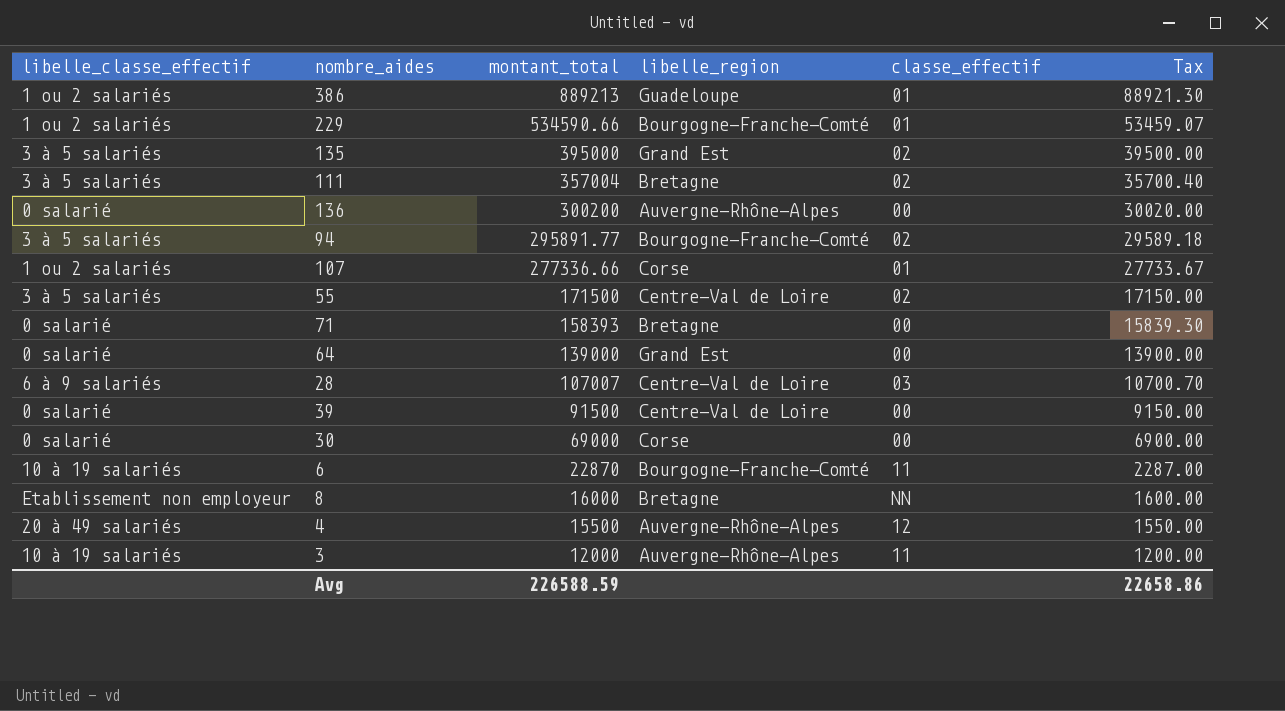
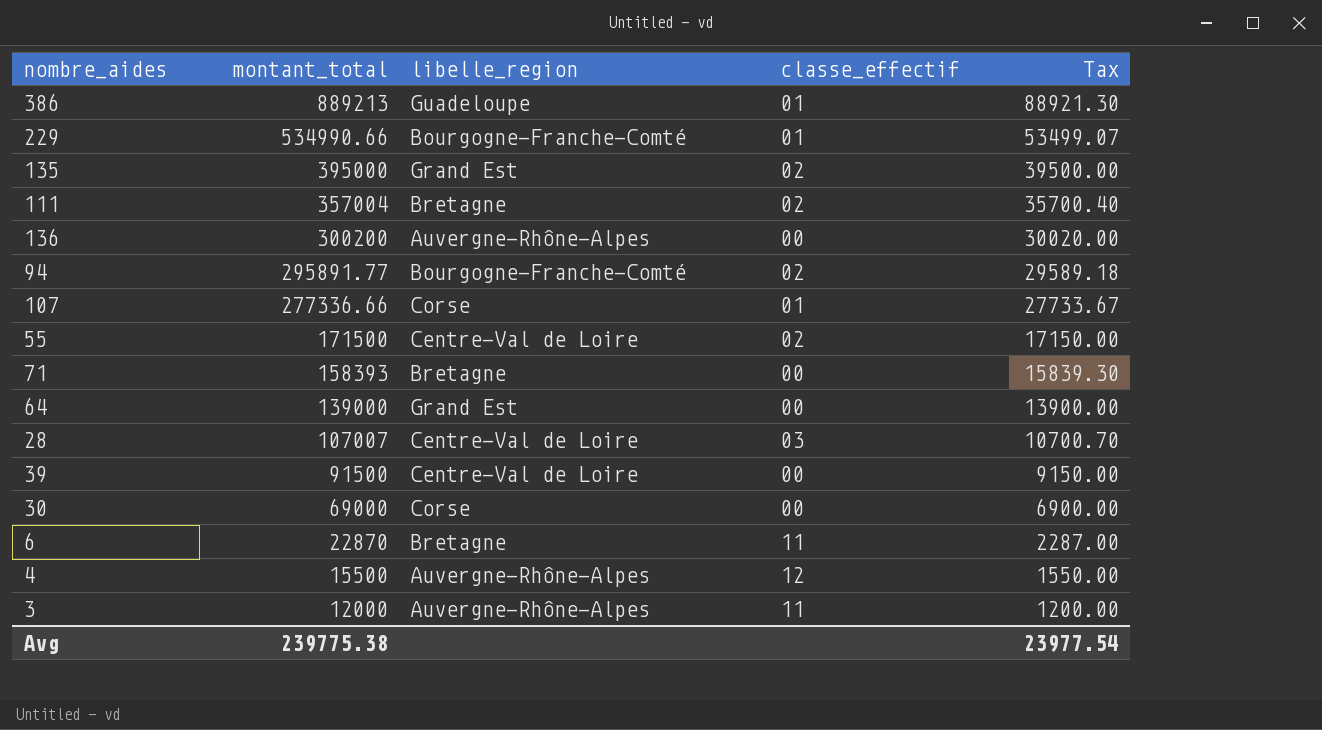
column libelle_classe_effectif | position: 1 -> none
row 8: Etablissement non employeur | 16000 | Bretagne | NN | 1600.00 -> none
229 | montant_total: 534590.66 -> 534990.66
229 | Tax: 53459.07 -> 53499.07
6 | libelle_region: Bourgogne-Franche-Comté -> Bretagne
Avg | montant_total: 226588.59 -> 239775.38
Avg | Tax: 22658.86 -> 23977.54

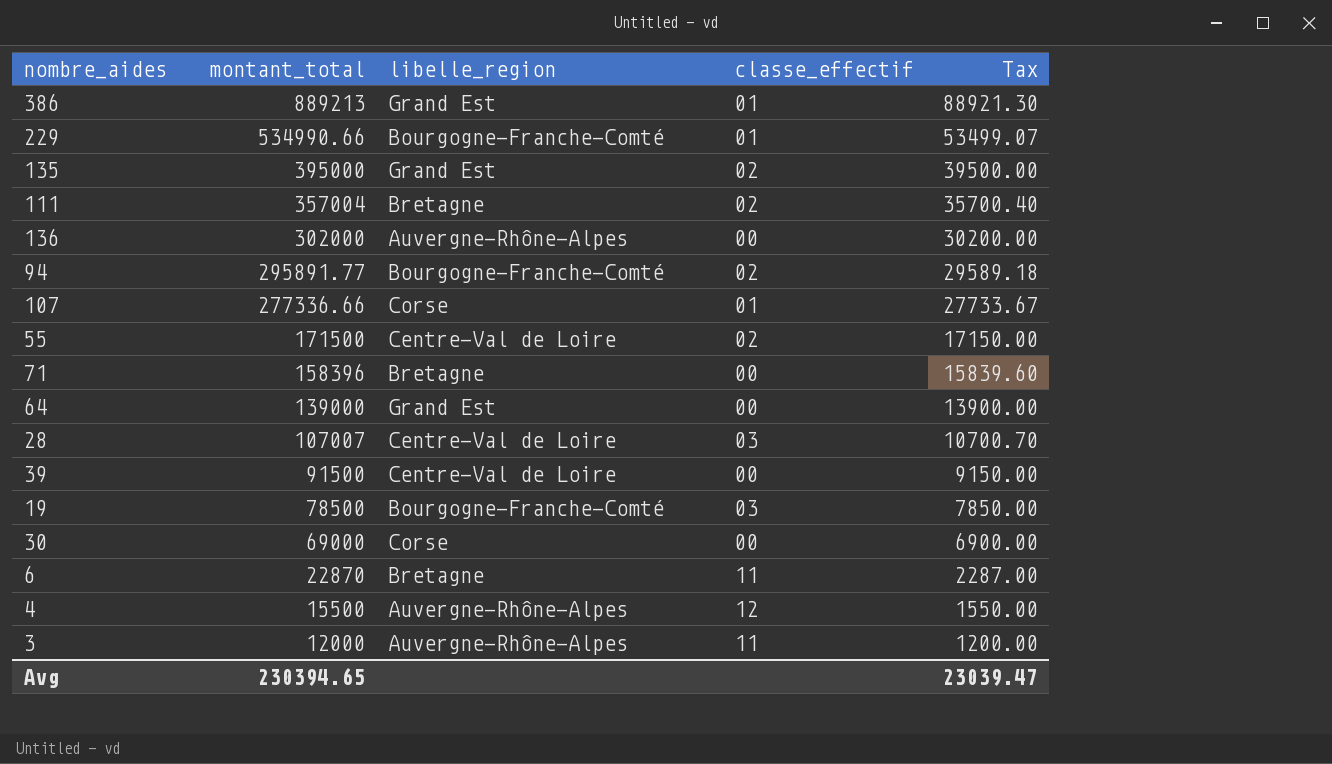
386 | libelle_region: Guadeloupe -> Grand Est
136 | montant_total: 300200 -> 302000
136 | Tax: 30020.00 -> 30200.00
71 | montant_total: 158393 -> 158396
71 | Tax: 15839.30 -> 15839.60
row 19: none -> 78500 | Bourgogne-Franche-Comté | 03 | 7850.00
Avg | montant_total: 239775.38 -> 230394.65
Avg | Tax: 23977.54 -> 23039.47

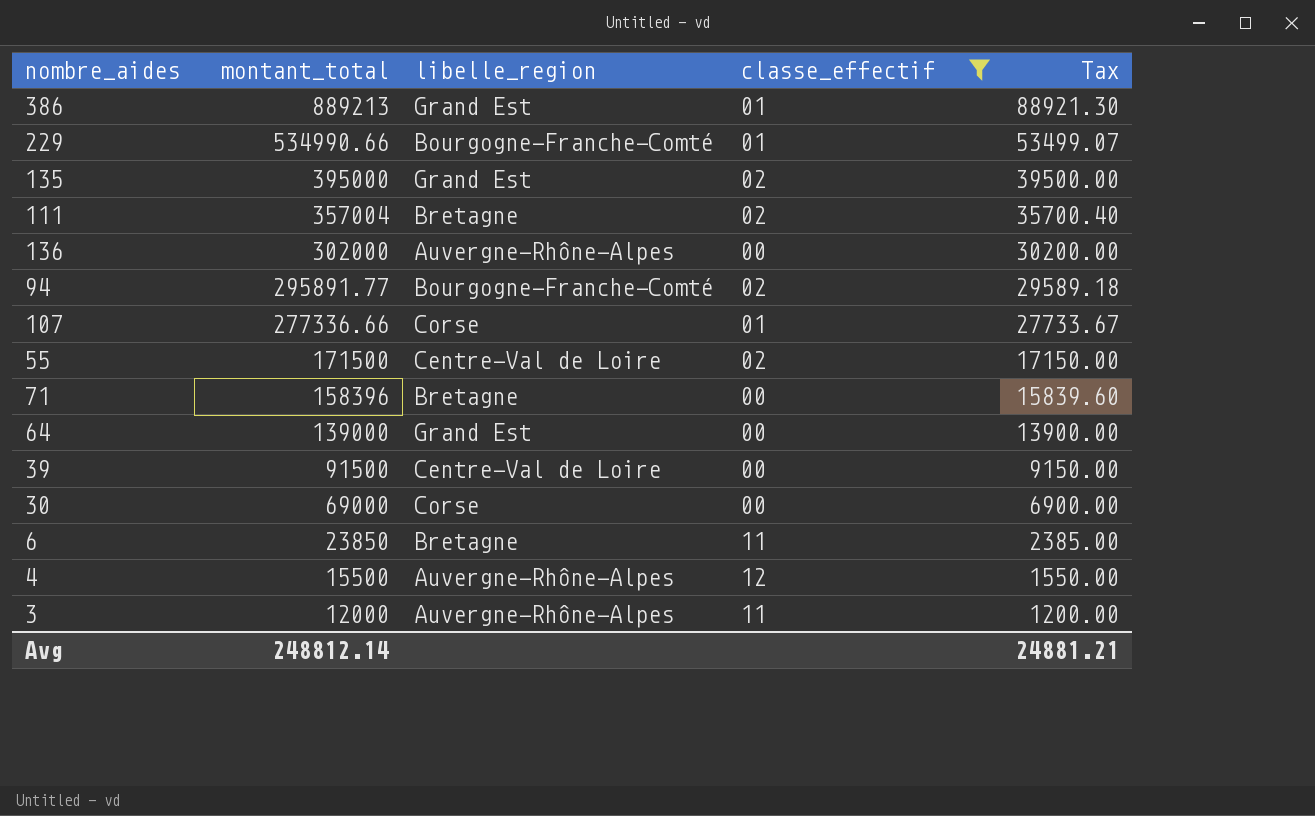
filter: none -> classe_effectif != 03
6 | montant_total: 22870 -> 23850
6 | Tax: 2287.00 -> 2385.00
Avg | montant_total: 230394.65 -> 248812.14
Avg | Tax: 23039.47 -> 24881.21

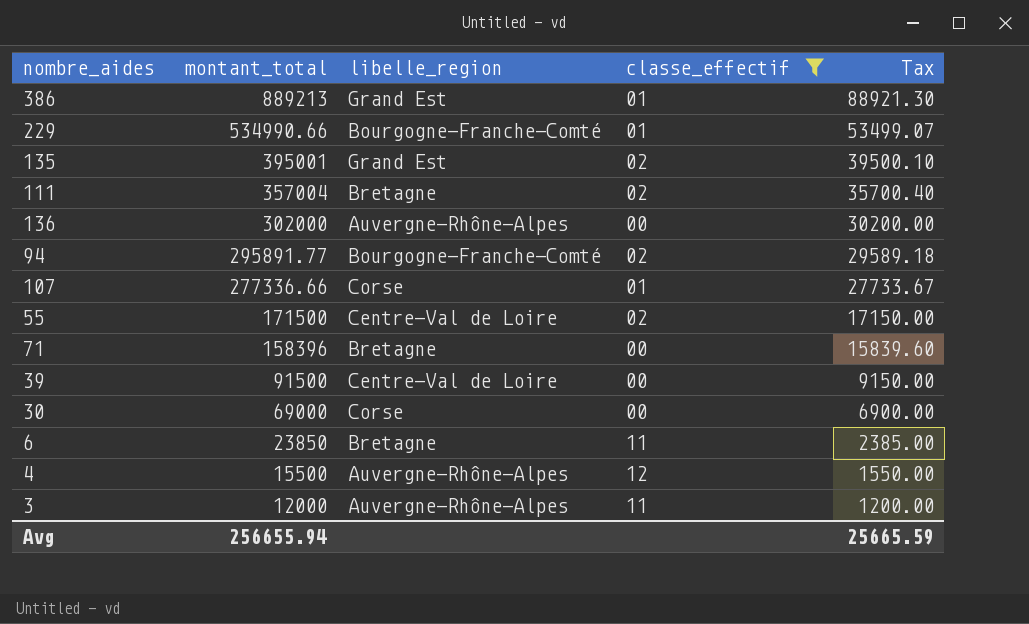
row 64: 139000 | Grand Est | 00 | 13900.00 -> none
135 | montant_total: 395000 -> 395001
135 | Tax: 39500.00 -> 39500.10
Avg | montant_total: 248812.14 -> 256655.94
Avg | Tax: 24881.21 -> 25665.59

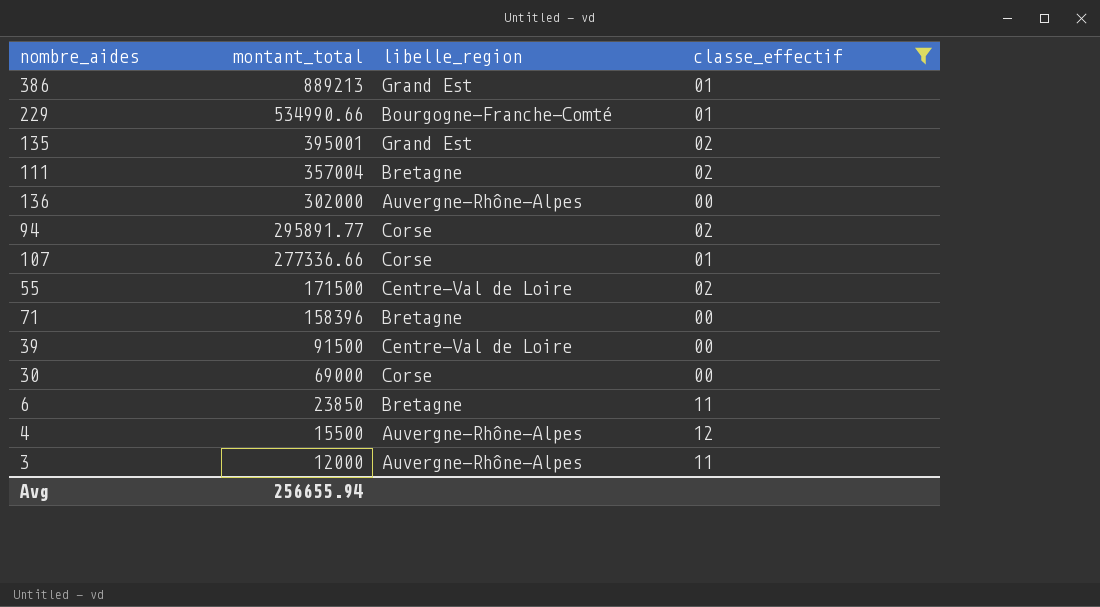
column Tax | formula: [montant_total] * 0.1 -> none
94 | libelle_region: Bourgogne-Franche-Comté -> Corse

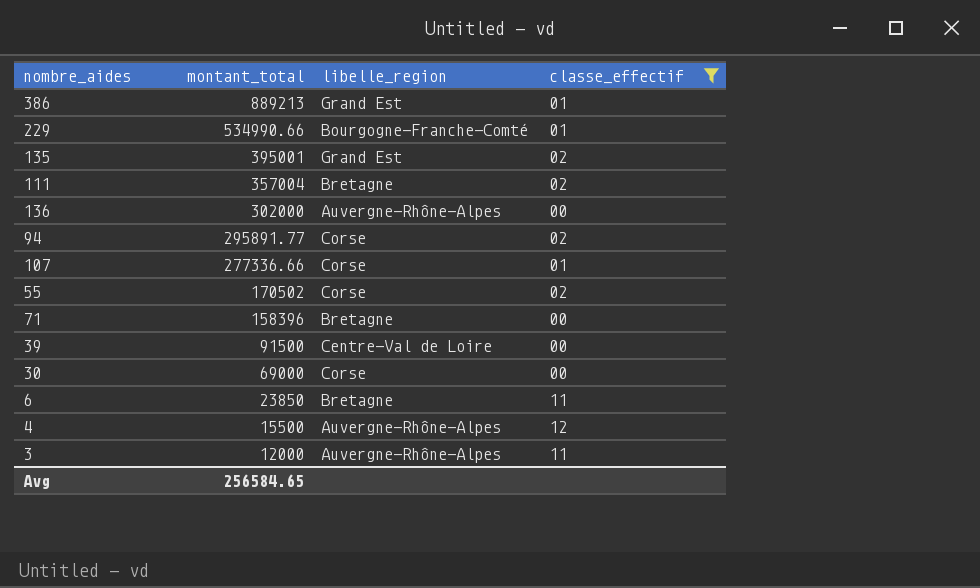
55 | montant_total: 171500 -> 170502
55 | libelle_region: Centre-Val de Loire -> Corse
Avg | montant_total: 256655.94 -> 256584.65

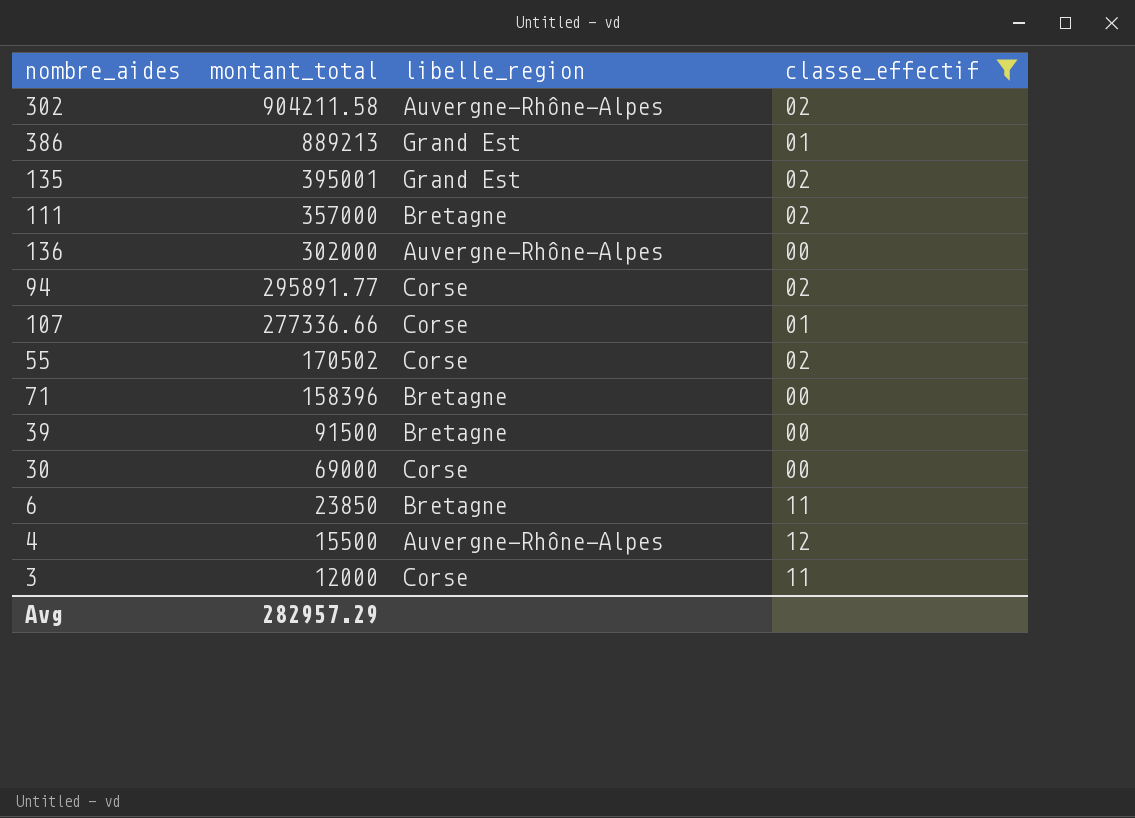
row 229: 534990.66 | Bourgogne-Franche-Comté | 01 -> none
row 302: none -> 904211.58 | Auvergne-Rhône-Alpes | 02
111 | montant_total: 357004 -> 357000
39 | libelle_region: Centre-Val de Loire -> Bretagne
3 | libelle_region: Auvergne-Rhône-Alpes -> Corse
Avg | montant_total: 256584.65 -> 282957.29

